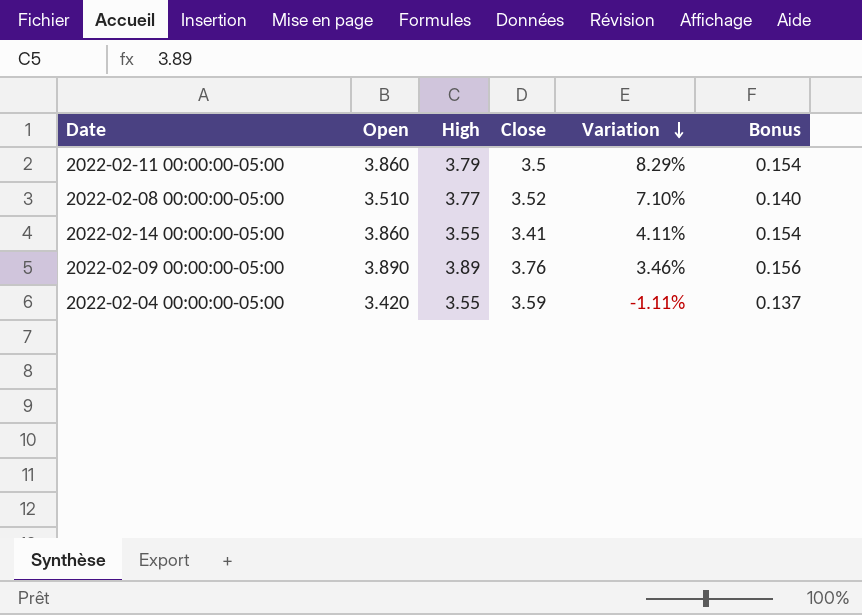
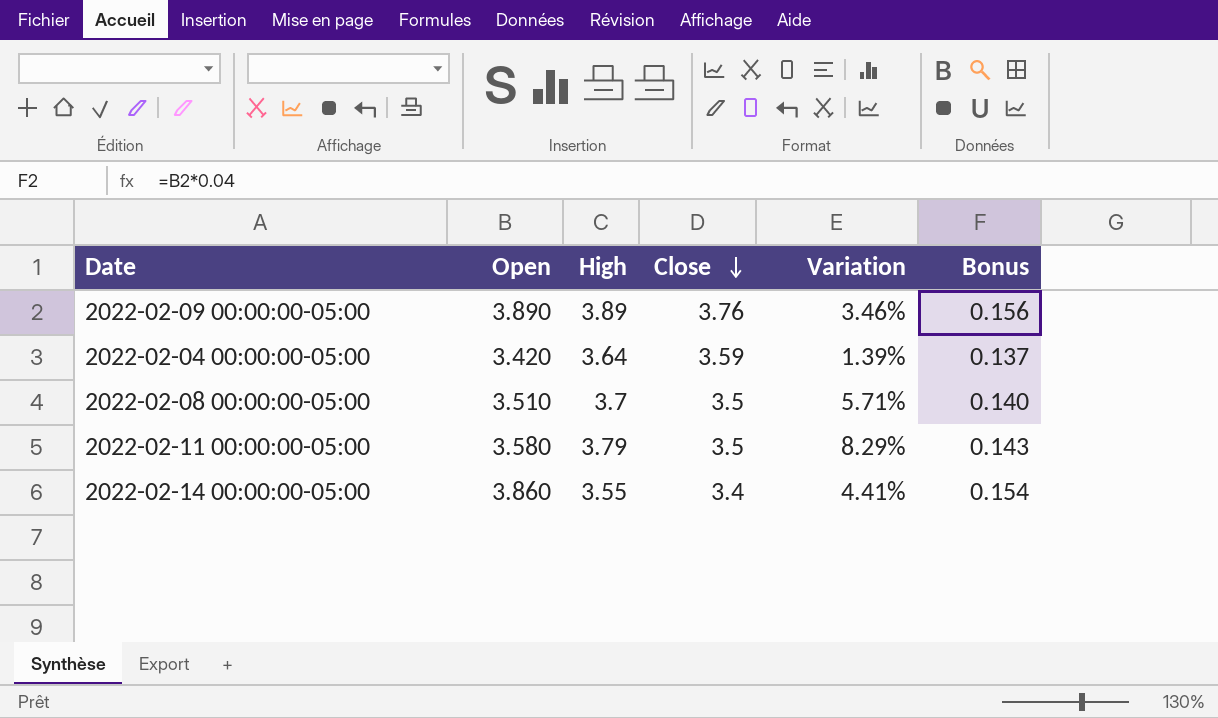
row order: Variation descending -> Close descending
2022-02-04 00:00:00-05:00 | High: 3.55 -> 3.64
2022-02-04 00:00:00-05:00 | Variation: -1.11% -> 1.39%
2022-02-08 00:00:00-05:00 | High: 3.77 -> 3.7
2022-02-08 00:00:00-05:00 | Close: 3.52 -> 3.5
2022-02-08 00:00:00-05:00 | Variation: 7.10% -> 5.71%
2022-02-11 00:00:00-05:00 | Open: 3.860 -> 3.580
2022-02-11 00:00:00-05:00 | Bonus: 0.154 -> 0.143
2022-02-14 00:00:00-05:00 | Close: 3.41 -> 3.4
2022-02-14 00:00:00-05:00 | Variation: 4.11% -> 4.41%

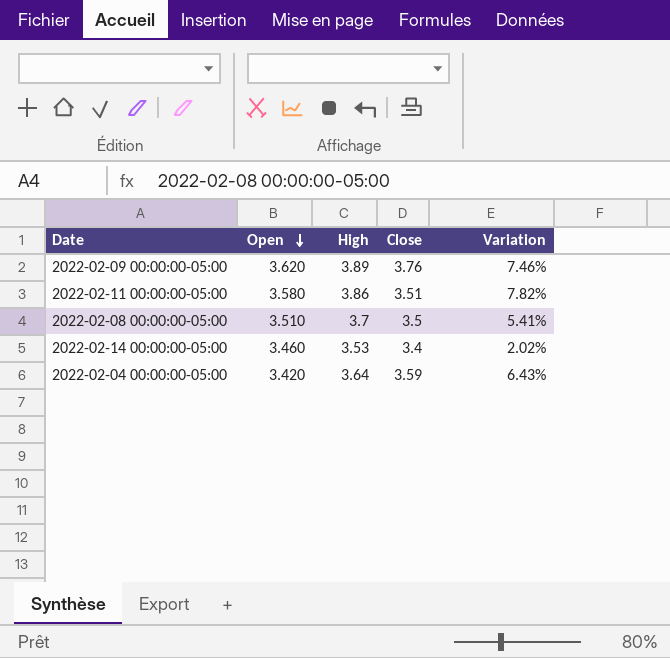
row order: Close descending -> Open descending
column Bonus | formula: [Open] * 0.04 -> none
column Variation | formula: ([High] - [Close]) / [Close] -> ([High] - [Open]) / [Open]
2022-02-09 00:00:00-05:00 | Open: 3.890 -> 3.620
2022-02-11 00:00:00-05:00 | High: 3.79 -> 3.86
2022-02-11 00:00:00-05:00 | Close: 3.5 -> 3.51
2022-02-14 00:00:00-05:00 | Open: 3.860 -> 3.460
2022-02-14 00:00:00-05:00 | High: 3.55 -> 3.53

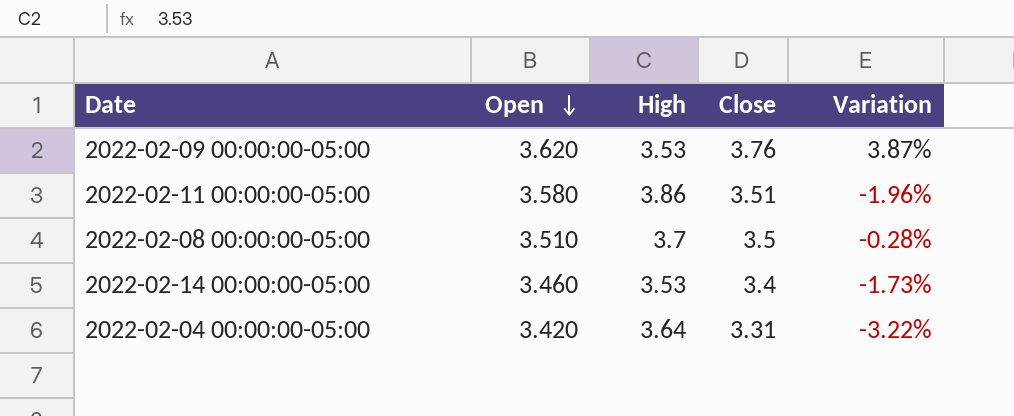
column Variation | formula: ([High] - [Open]) / [Open] -> ([Close] - [Open]) / [Open]
2022-02-09 00:00:00-05:00 | High: 3.89 -> 3.53
2022-02-04 00:00:00-05:00 | Close: 3.59 -> 3.31

